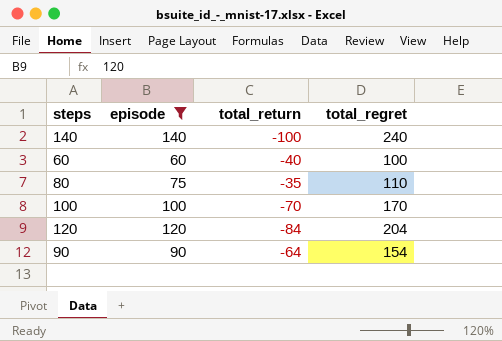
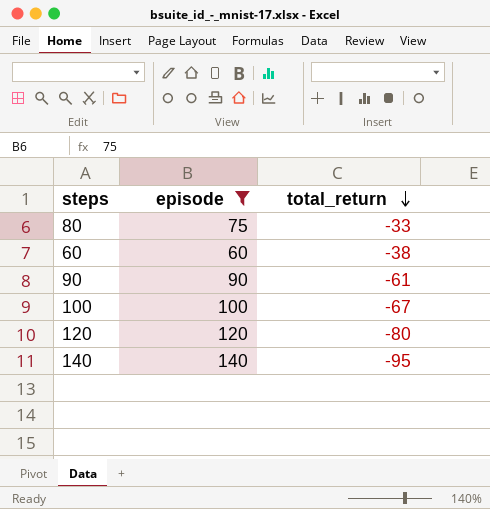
row order: none -> total_return descending
column total_regret | formula: [episode] - [total_return] -> none
80 | total_return: -35 -> -33
60 | total_return: -40 -> -38
90 | total_return: -64 -> -61
100 | total_return: -70 -> -67
120 | total_return: -84 -> -80
140 | total_return: -100 -> -95

